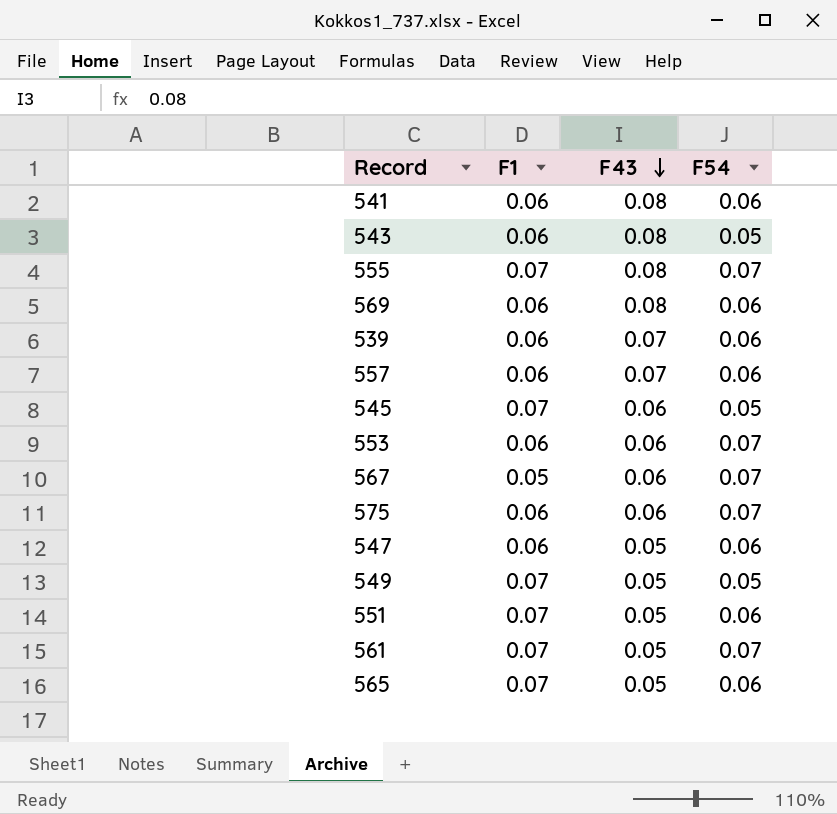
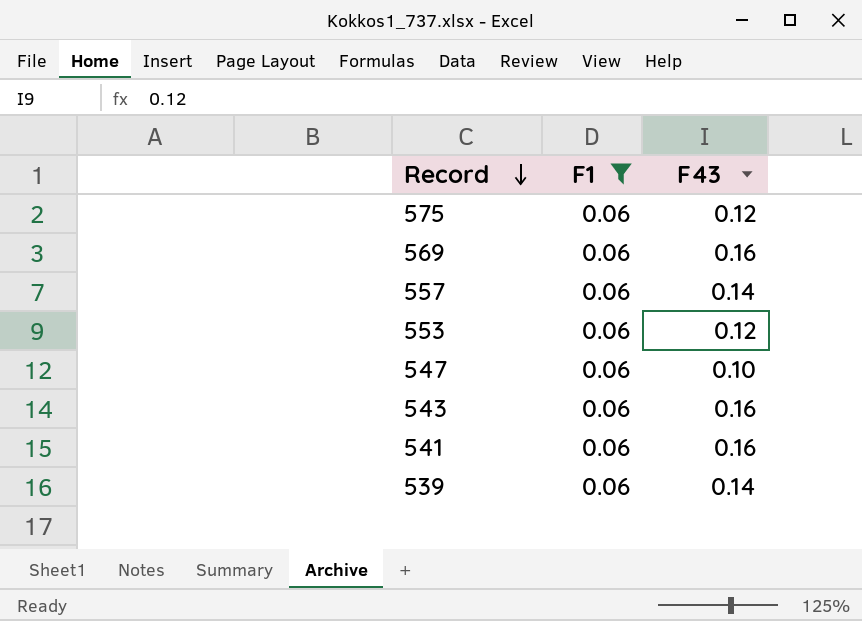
filter: none -> F1 = 0.06
row order: F43 descending -> Record descending
column F54 | position: 4 -> none
575 | F43: 0.06 -> 0.12
569 | F43: 0.08 -> 0.16
557 | F43: 0.07 -> 0.14
553 | F43: 0.06 -> 0.12
547 | F43: 0.05 -> 0.10
543 | F43: 0.08 -> 0.16
541 | F43: 0.08 -> 0.16
539 | F43: 0.07 -> 0.14

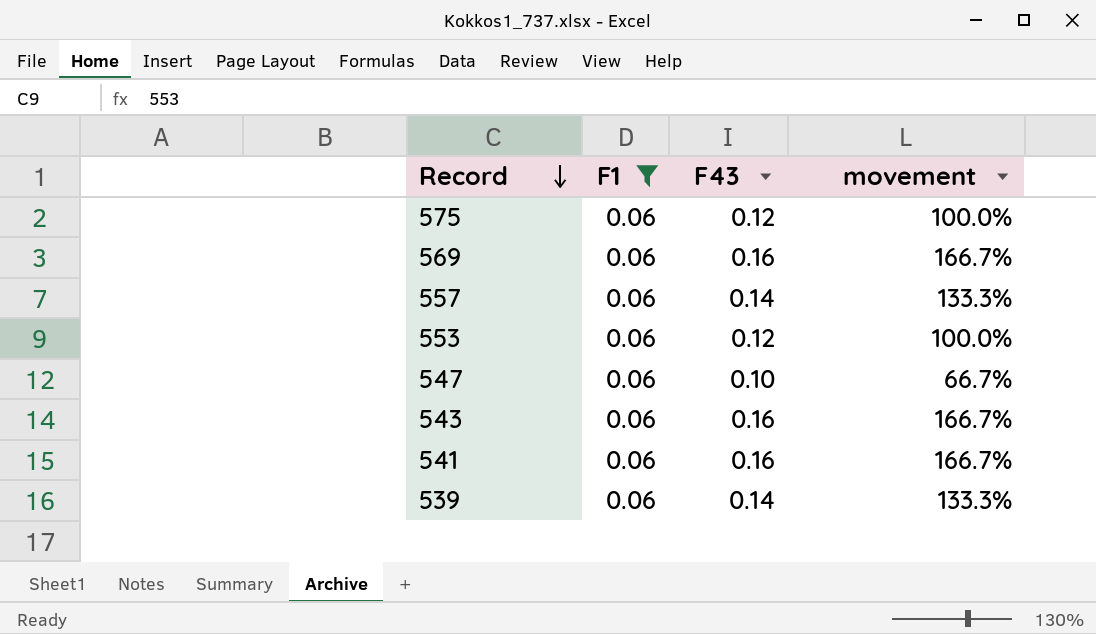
column movement | formula: none -> ([F43] - [F1]) / [F1]

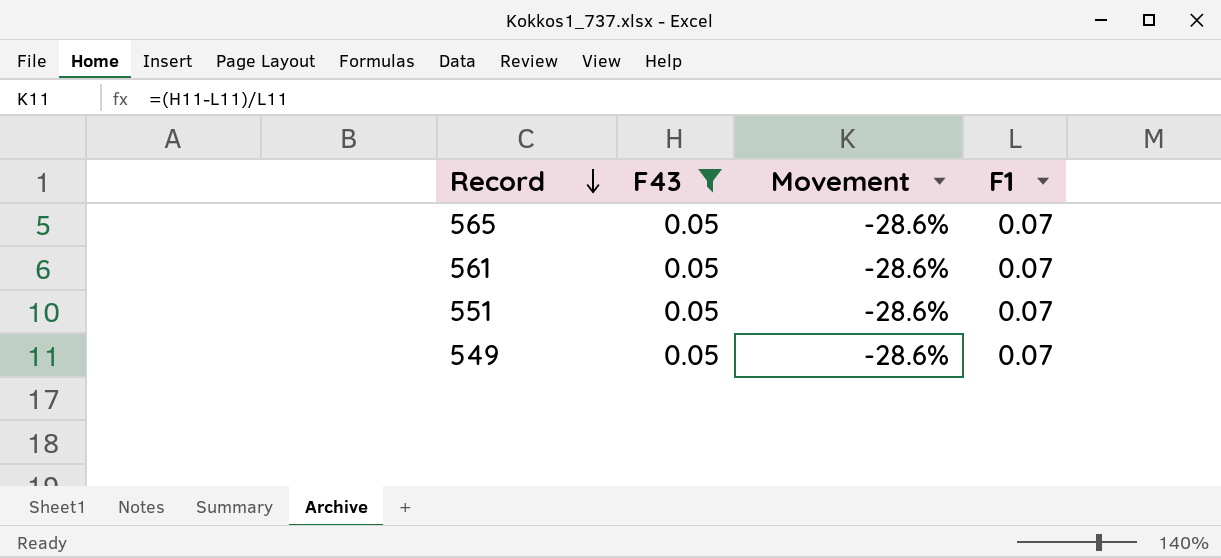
filter: F1 = 0.06 -> F43 = 0.05
column name: movement -> Movement
column F1 | position: 2 -> 4

